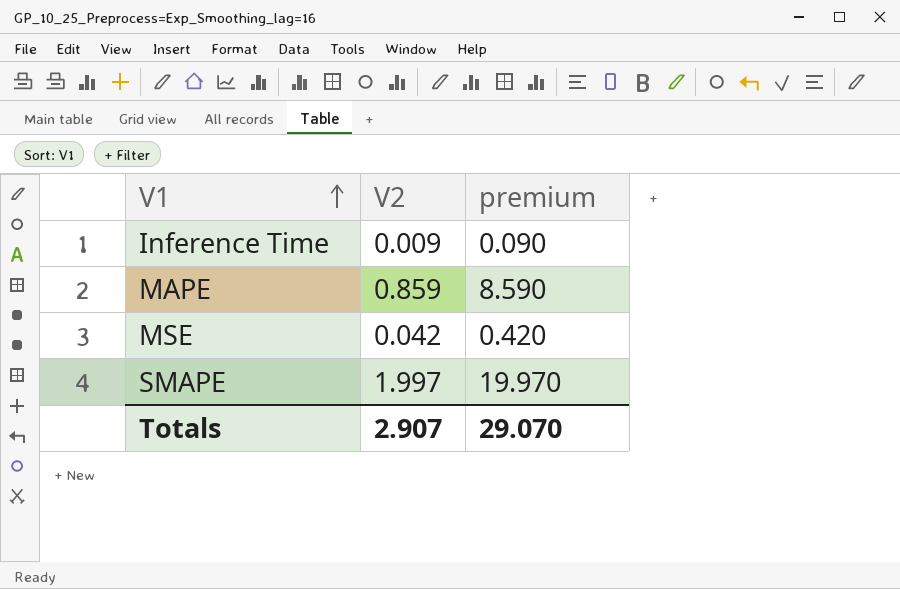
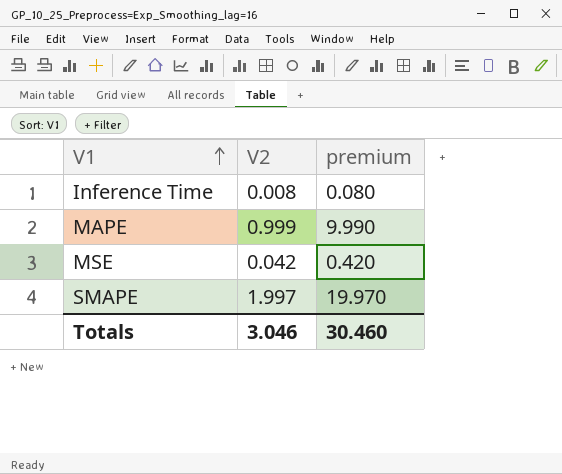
Inference Time | V2: 0.009 -> 0.008
Inference Time | premium: 0.090 -> 0.080
MAPE | V2: 0.859 -> 0.999
MAPE | premium: 8.590 -> 9.990
Totals | V2: 2.907 -> 3.046
Totals | premium: 29.070 -> 30.460

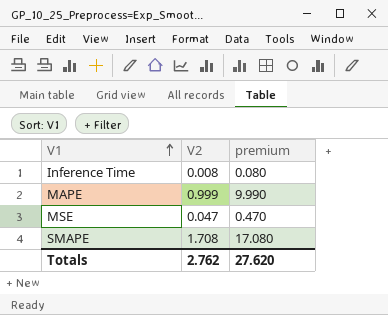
MSE | V2: 0.042 -> 0.047
MSE | premium: 0.420 -> 0.470
SMAPE | V2: 1.997 -> 1.708
SMAPE | premium: 19.970 -> 17.080
Totals | V2: 3.046 -> 2.762
Totals | premium: 30.460 -> 27.620

